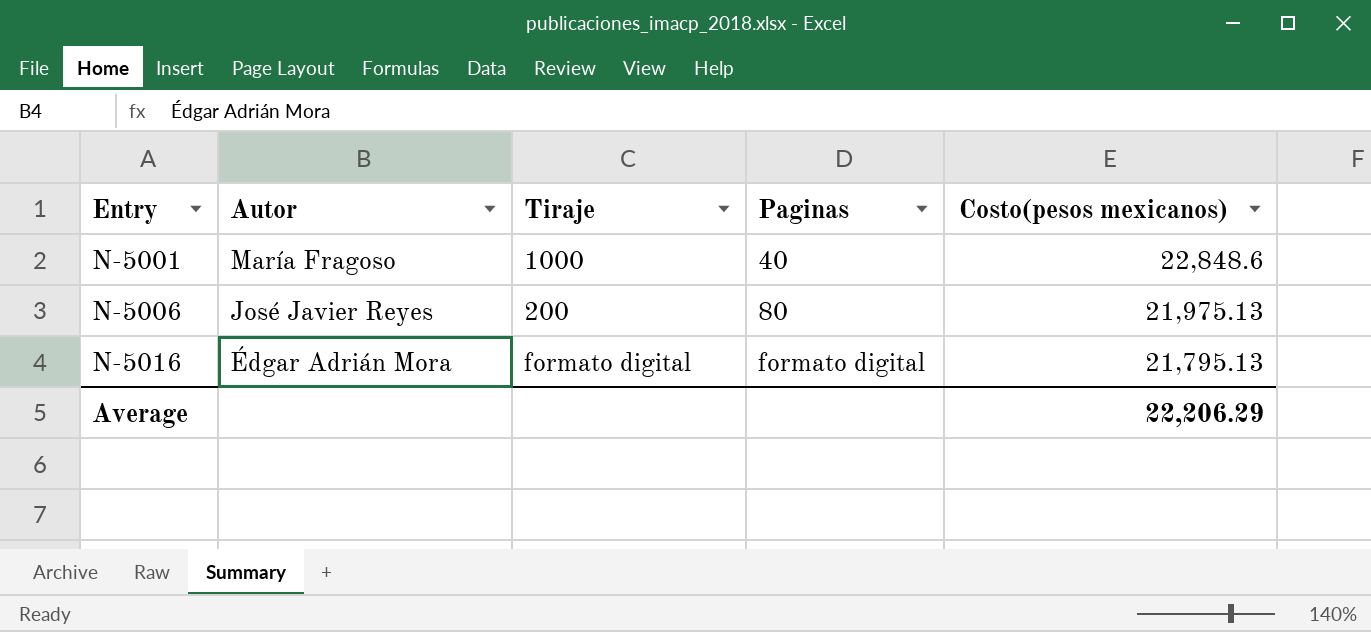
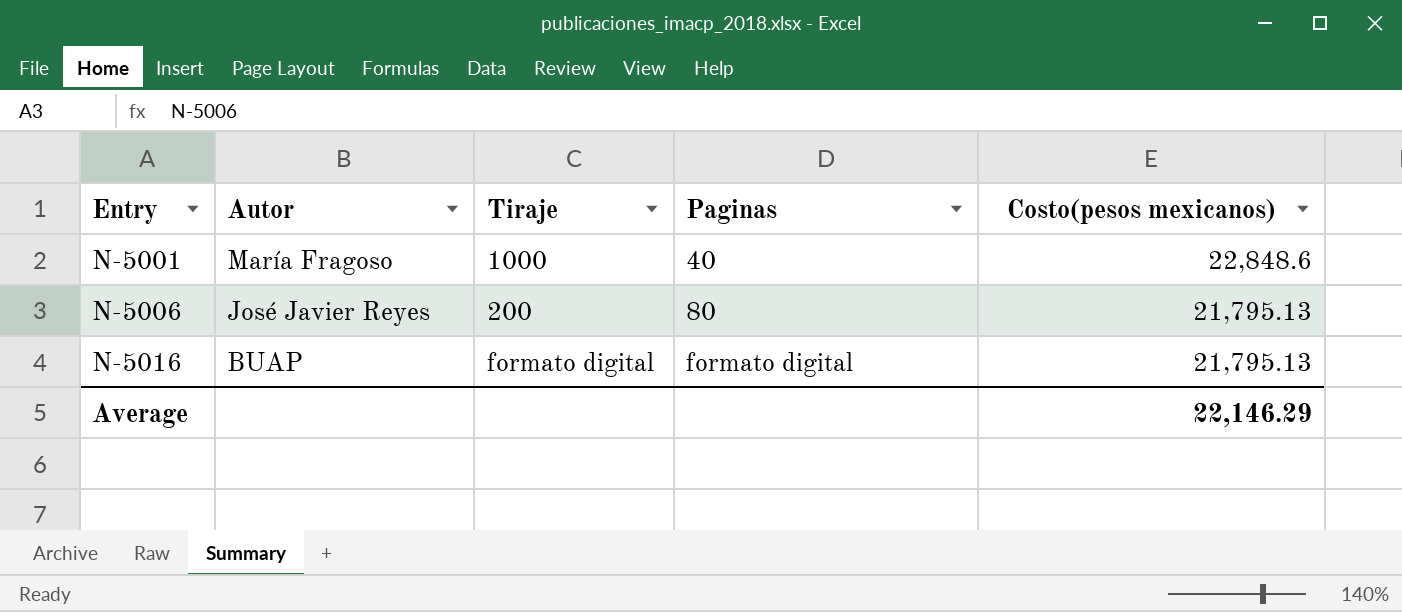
N-5006 | Costo(pesos mexicanos): 21,975.13 -> 21,795.13
N-5016 | Autor: Édgar Adrián Mora -> BUAP
Average | Costo(pesos mexicanos): 22,206.29 -> 22,146.29

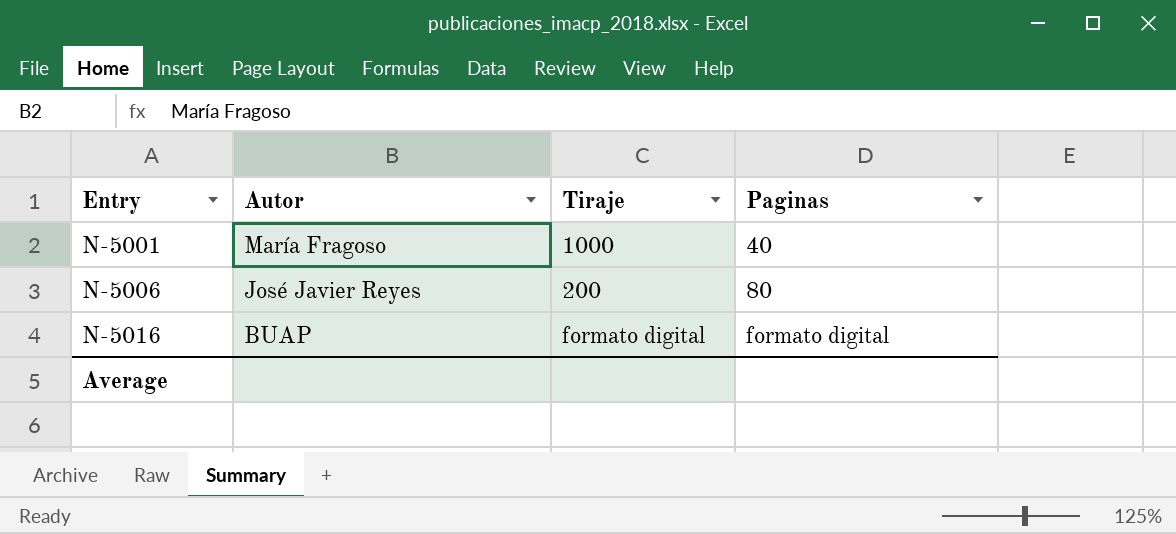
column Costo(pesos mexicanos) | position: 5 -> none

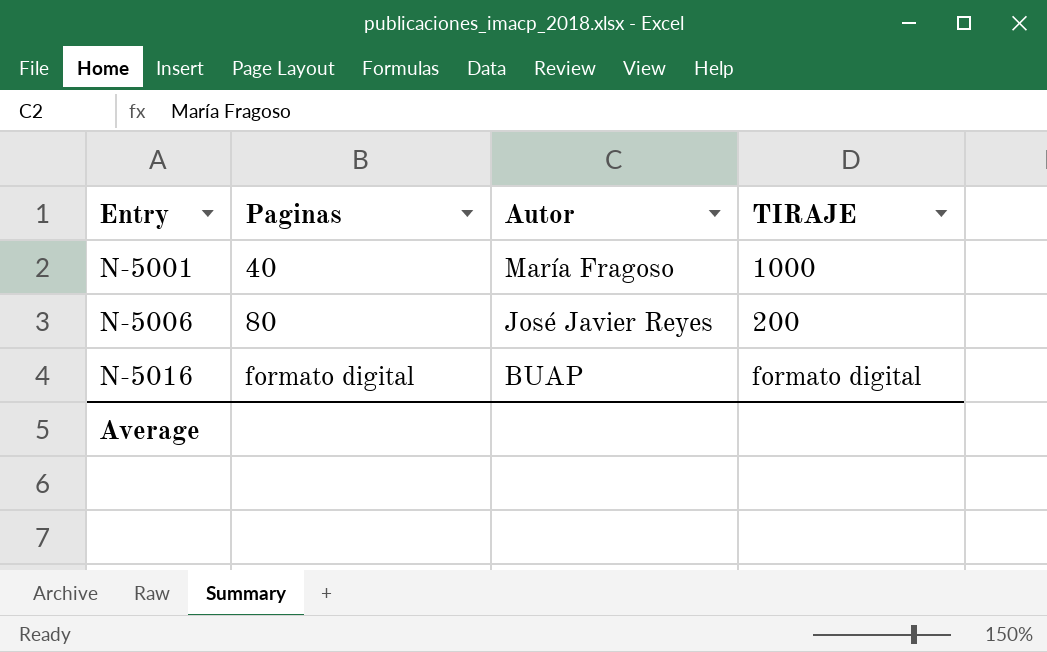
column Paginas | position: 4 -> 2
column name: Tiraje -> TIRAJE

